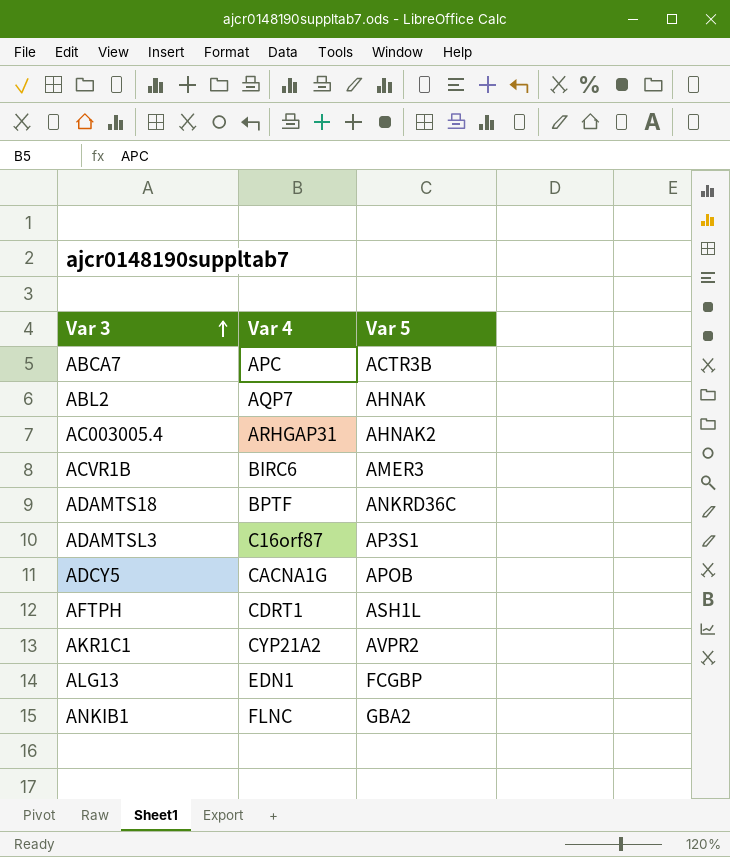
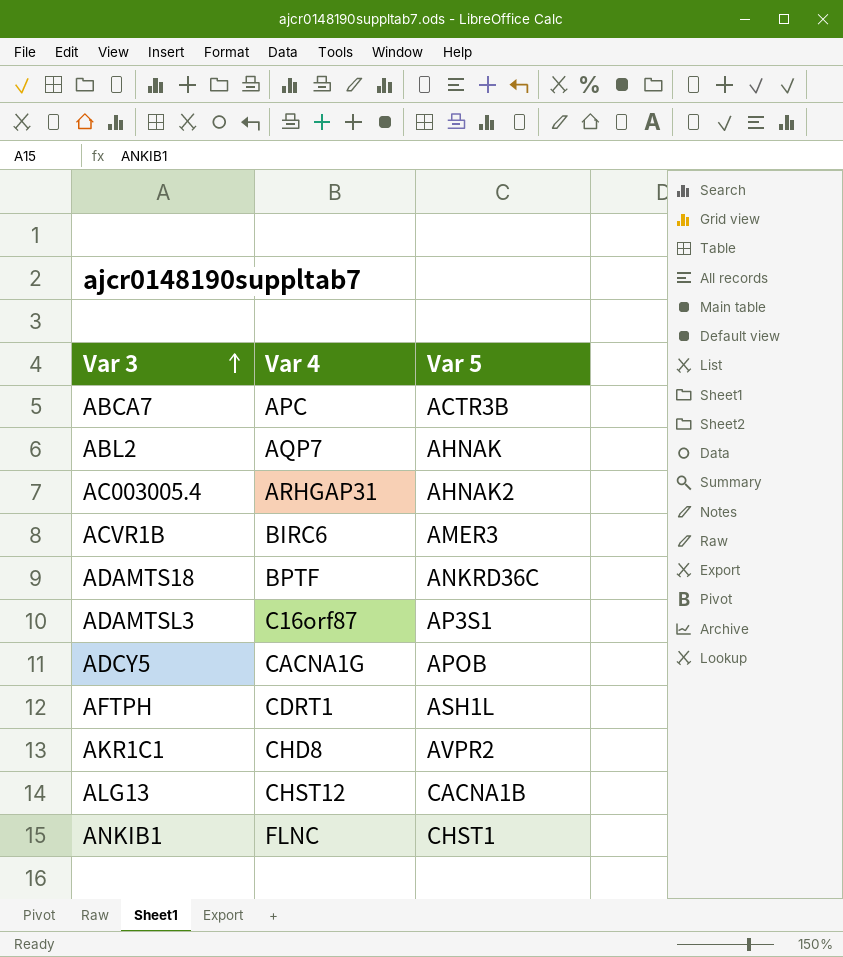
AKR1C1 | Var 4: CYP21A2 -> CHD8
ALG13 | Var 4: EDN1 -> CHST12
ALG13 | Var 5: FCGBP -> CACNA1B
ANKIB1 | Var 5: GBA2 -> CHST1

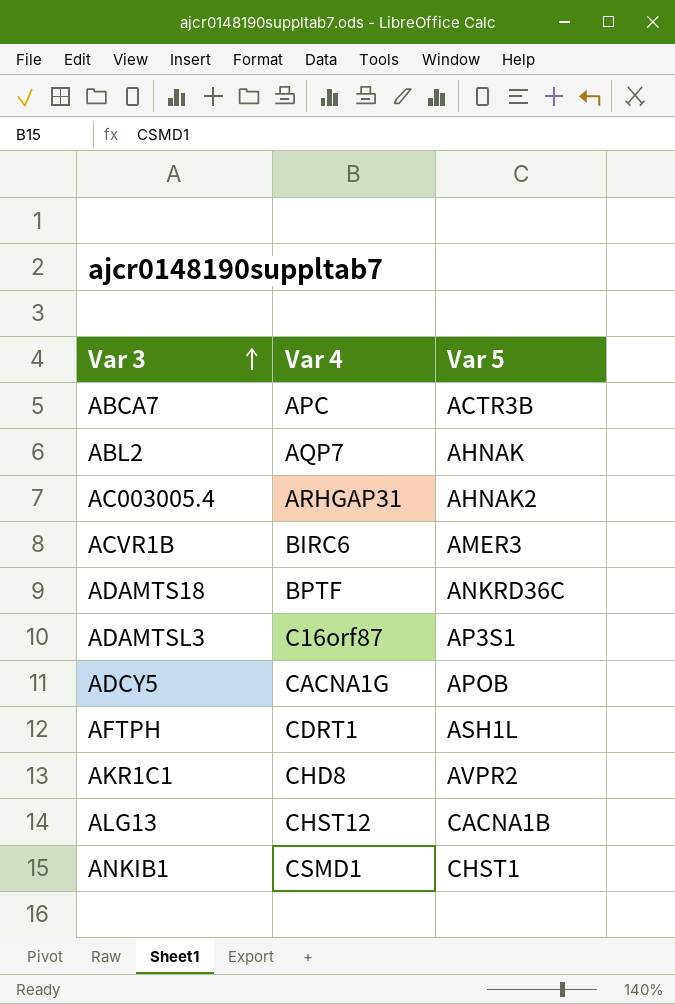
ANKIB1 | Var 4: FLNC -> CSMD1

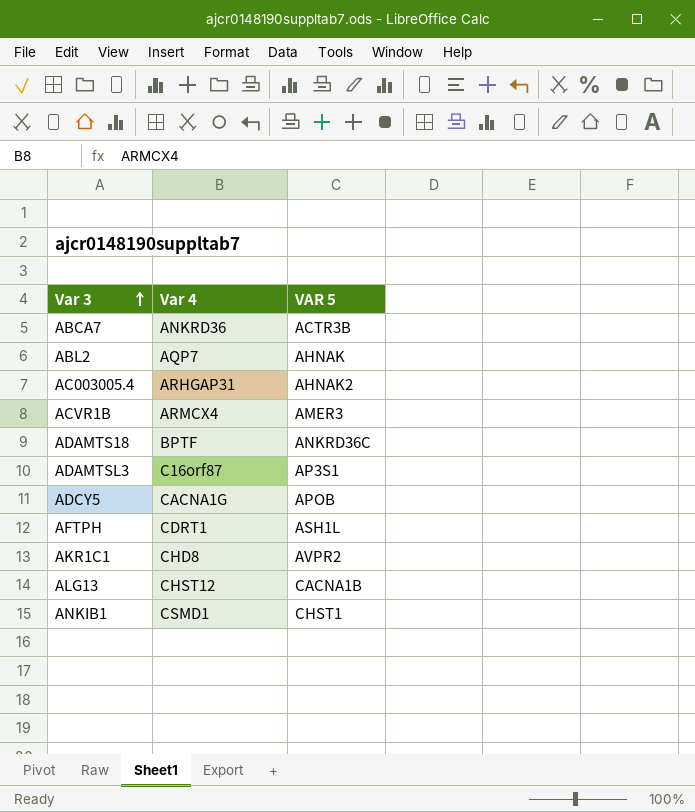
column name: Var 5 -> VAR 5
ABCA7 | Var 4: APC -> ANKRD36
ACVR1B | Var 4: BIRC6 -> ARMCX4

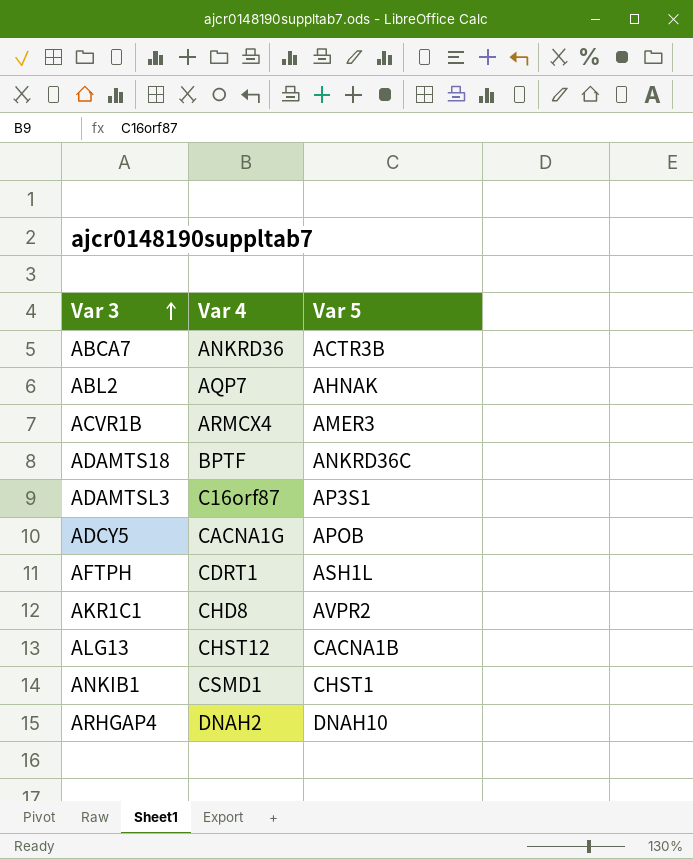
column name: VAR 5 -> Var 5
row AC003005.4: ARHGAP31 | AHNAK2 -> none
row ARHGAP4: none -> DNAH2 | DNAH10

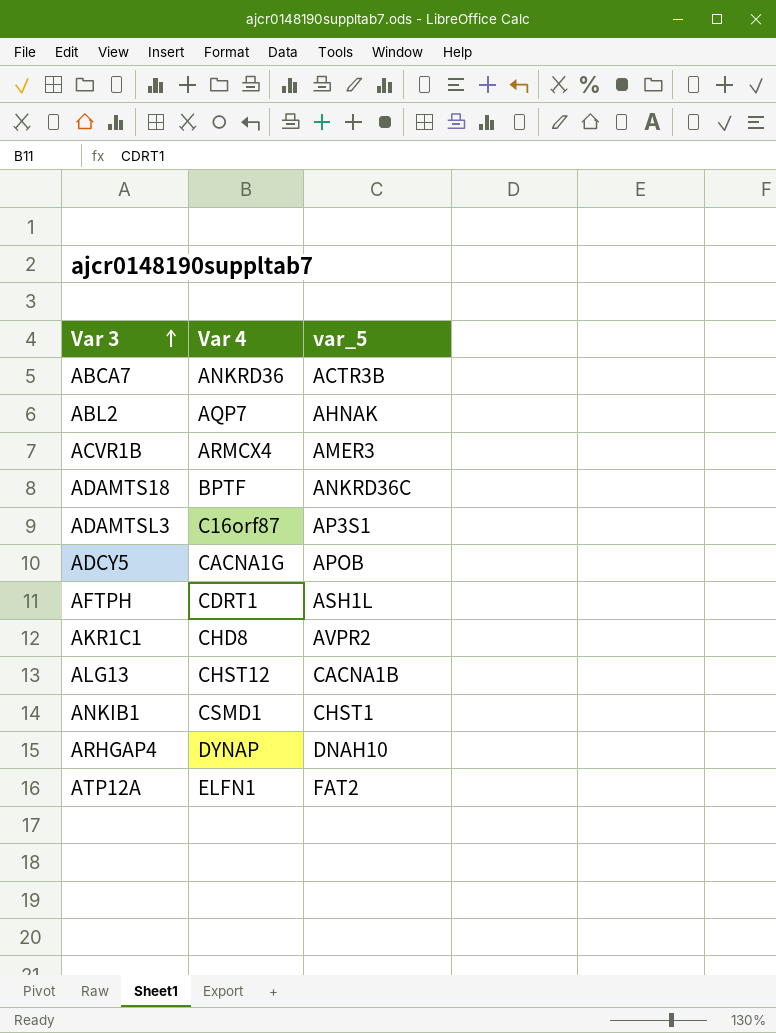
column name: Var 5 -> var_5
ARHGAP4 | Var 4: DNAH2 -> DYNAP
row ATP12A: none -> ELFN1 | FAT2

